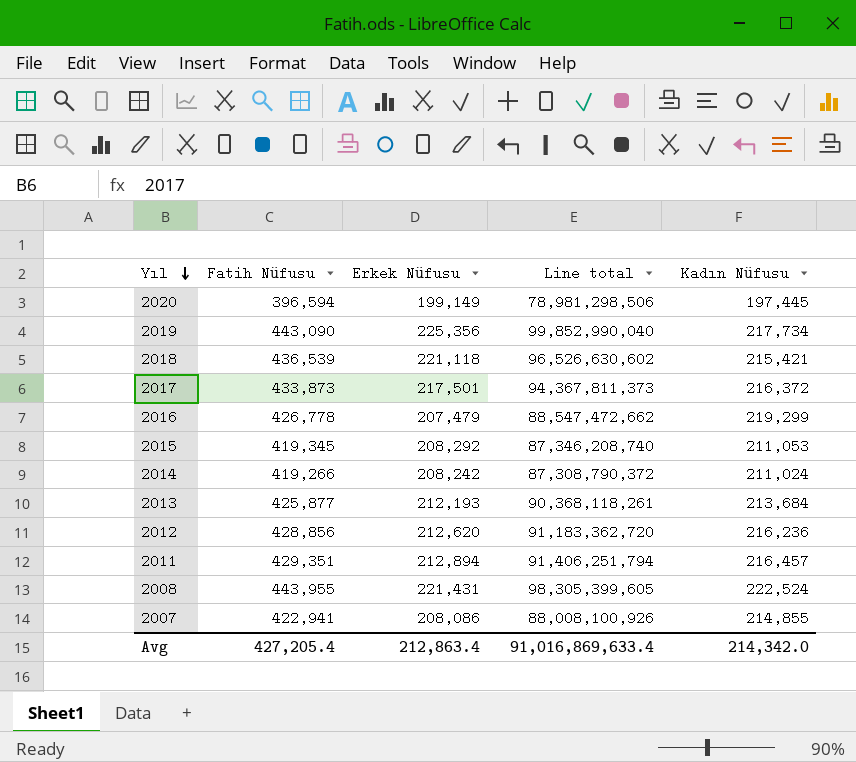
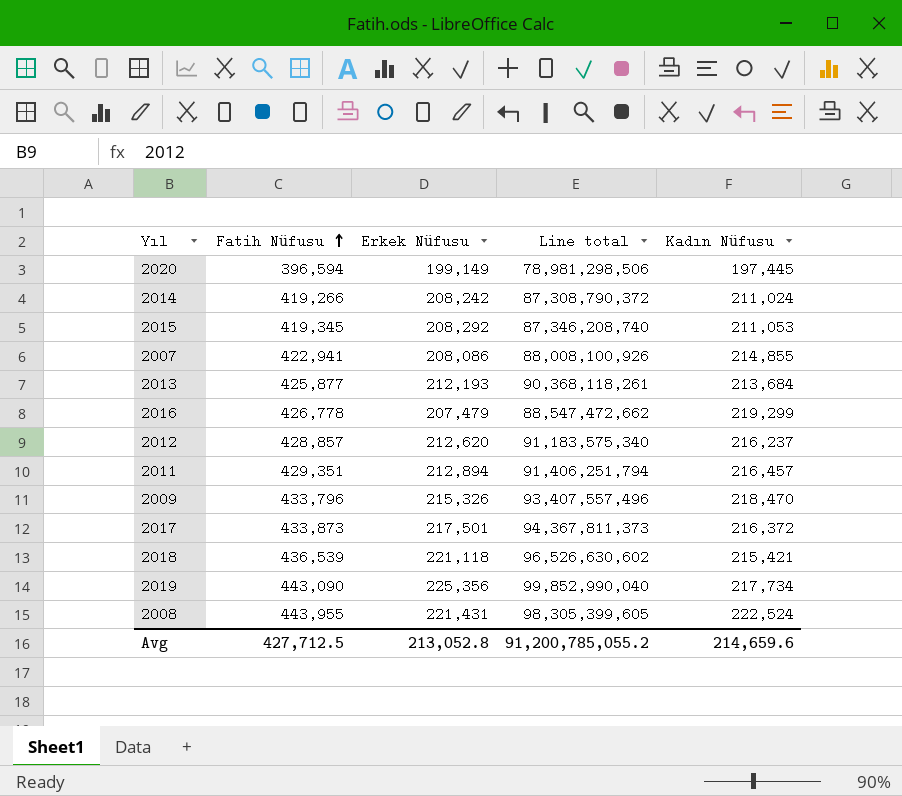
row order: Yıl descending -> Fatih Nüfusu ascending
2012 | Fatih Nüfusu: 428,856 -> 428,857
2012 | Line total: 91,183,362,720 -> 91,183,575,340
2012 | Kadın Nüfusu: 216,236 -> 216,237
row 2009: none -> 433,796 | 215,326 | 93,407,557,496 | 218,470
Avg | Fatih Nüfusu: 427,205.4 -> 427,712.5
Avg | Erkek Nüfusu: 212,863.4 -> 213,052.8
Avg | Line total: 91,016,869,633.4 -> 91,200,785,055.2
Avg | Kadın Nüfusu: 214,342.0 -> 214,659.6

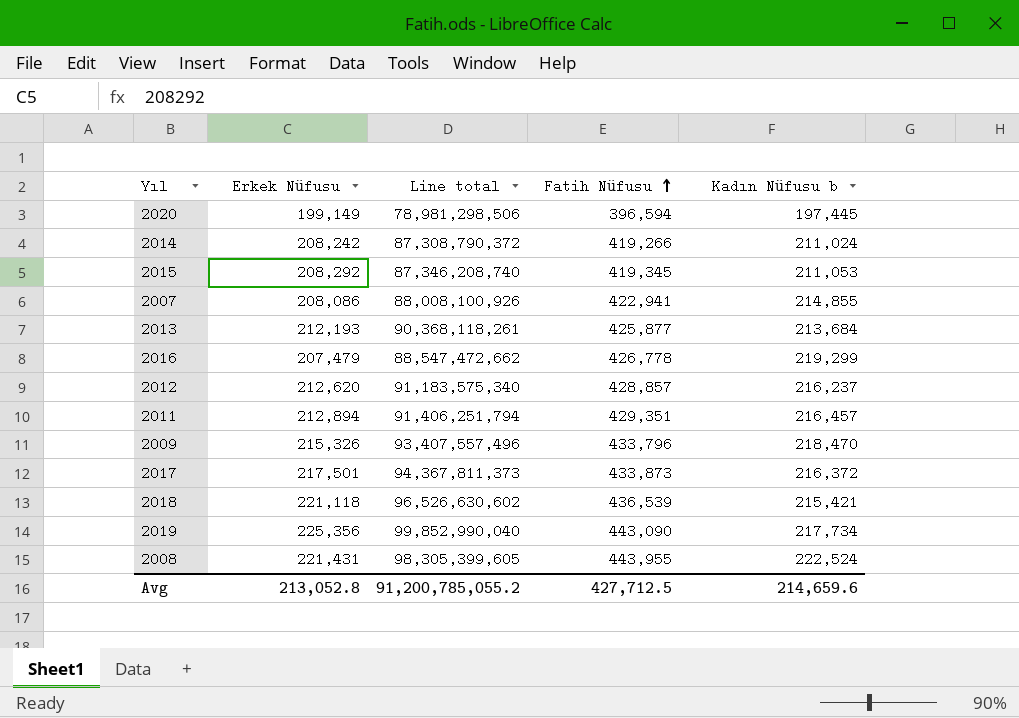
column Fatih Nüfusu | position: 2 -> 4
column name: Kadın Nüfusu -> Kadın Nüfusu b

